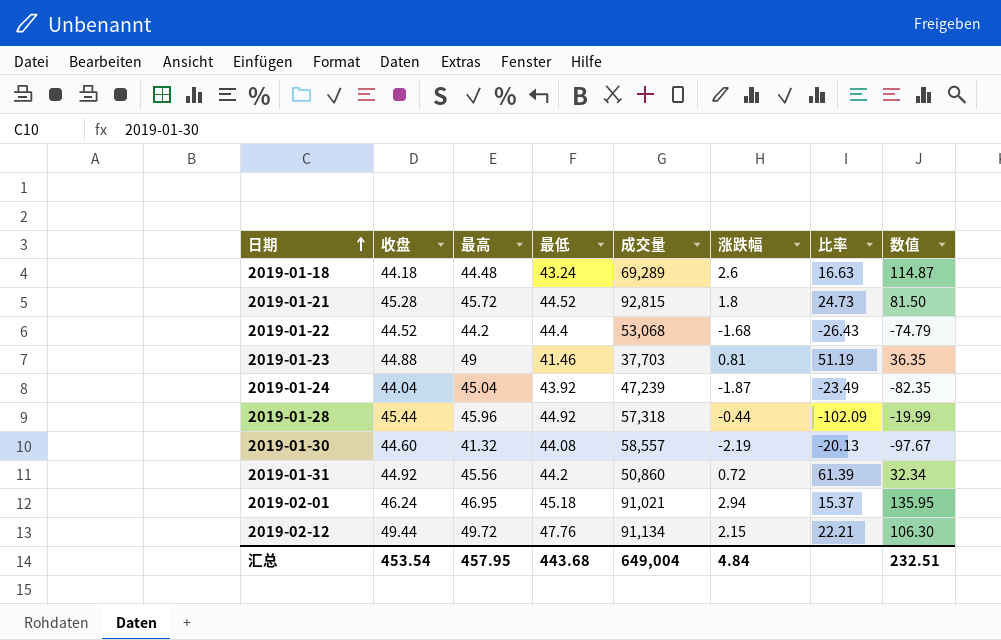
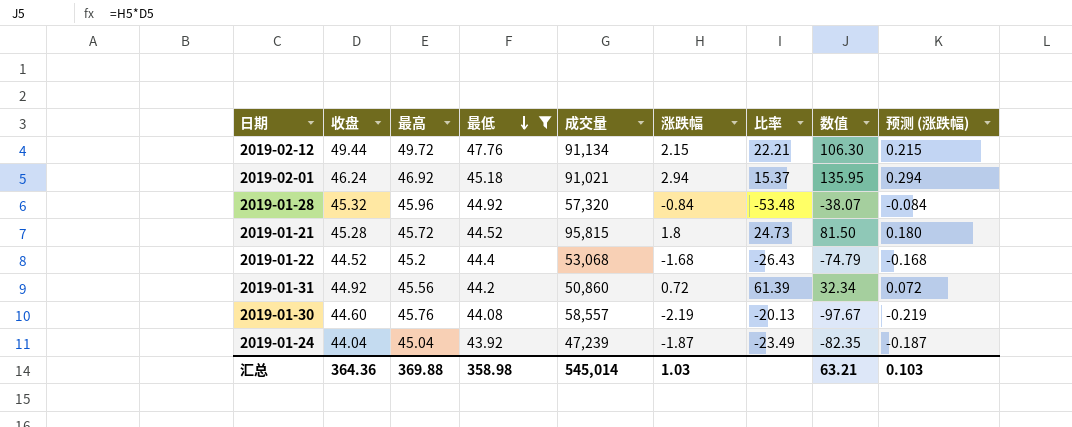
filter: none -> 最低 >= 43.92
row order: 日期 ascending -> 最低 descending
column 预测 (涨跌幅) | formula: none -> [涨跌幅] * 0.1
2019-02-01 | 最高: 46.95 -> 46.92
2019-01-28 | 收盘: 45.44 -> 45.32
2019-01-28 | 成交量: 57,318 -> 57,320
2019-01-28 | 涨跌幅: -0.44 -> -0.84
2019-01-28 | 比率: -102.09 -> -53.48
2019-01-28 | 数值: -19.99 -> -38.07
2019-01-21 | 成交量: 92,815 -> 95,815
2019-01-22 | 最高: 44.2 -> 45.2
2019-01-30 | 最高: 41.32 -> 45.76
汇总 | 收盘: 453.54 -> 364.36
汇总 | 最高: 457.95 -> 369.88
汇总 | 最低: 443.68 -> 358.98
汇总 | 成交量: 649,004 -> 545,014
汇总 | 涨跌幅: 4.84 -> 1.03
汇总 | 数值: 232.51 -> 63.21

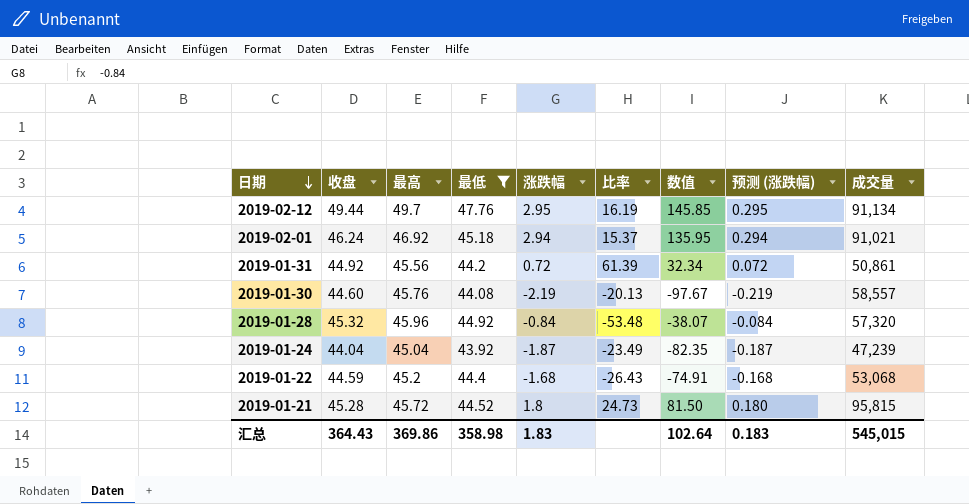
row order: 最低 descending -> 日期 descending
column 成交量 | position: 5 -> 9
2019-02-12 | 最高: 49.72 -> 49.7
2019-02-12 | 涨跌幅: 2.15 -> 2.95
2019-02-12 | 比率: 22.21 -> 16.19
2019-02-12 | 数值: 106.30 -> 145.85
2019-02-12 | 预测 (涨跌幅): 0.215 -> 0.295
2019-01-31 | 成交量: 50,860 -> 50,861
2019-01-22 | 收盘: 44.52 -> 44.59
2019-01-22 | 数值: -74.79 -> -74.91
汇总 | 收盘: 364.36 -> 364.43
汇总 | 最高: 369.88 -> 369.86
汇总 | 涨跌幅: 1.03 -> 1.83
汇总 | 数值: 63.21 -> 102.64
汇总 | 预测 (涨跌幅): 0.103 -> 0.183
汇总 | 成交量: 545,014 -> 545,015

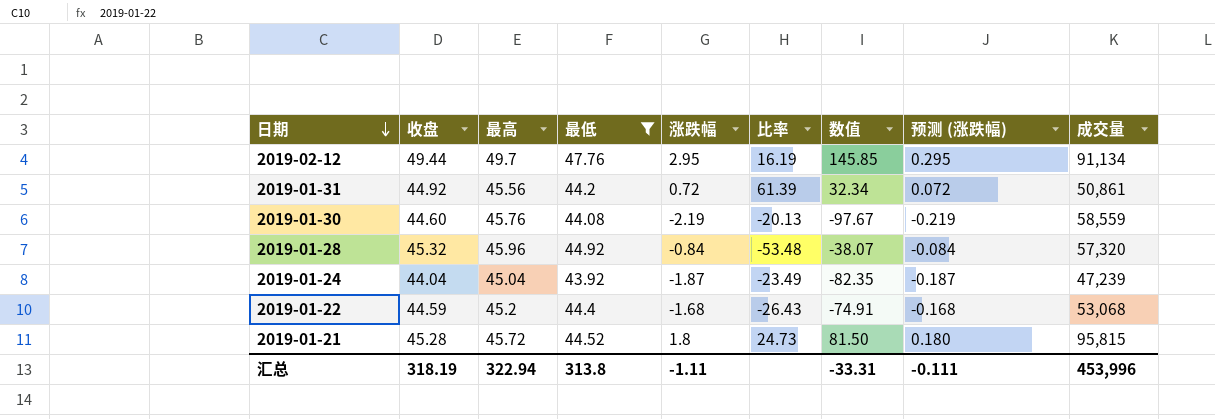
row 2019-02-01: 46.24 | 46.92 | 45.18 | 2.94 | 15.37 | 135.95 | 0.294 | 91,021 -> none
2019-01-30 | 成交量: 58,557 -> 58,559
汇总 | 收盘: 364.43 -> 318.19
汇总 | 最高: 369.86 -> 322.94
汇总 | 最低: 358.98 -> 313.8
汇总 | 涨跌幅: 1.83 -> -1.11
汇总 | 数值: 102.64 -> -33.31
汇总 | 预测 (涨跌幅): 0.183 -> -0.111
汇总 | 成交量: 545,015 -> 453,996

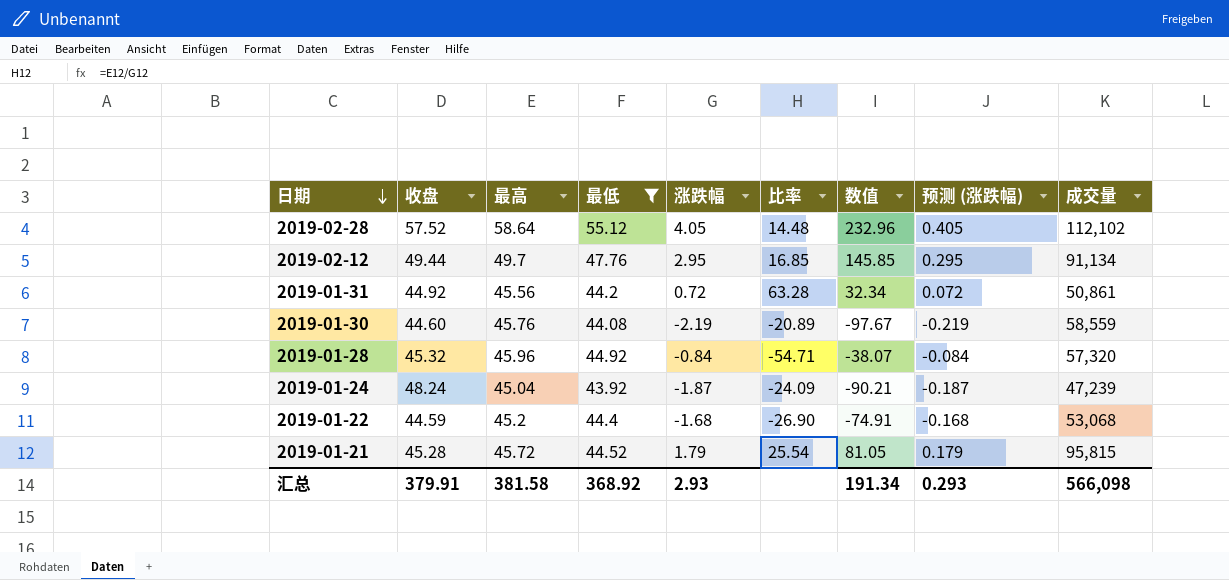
column 比率 | formula: [最低] / [涨跌幅] -> [最高] / [涨跌幅]
row 2019-02-28: none -> 57.52 | 58.64 | 55.12 | 4.05 | 14.48 | 232.96 | 0.405 | 112,102
2019-01-24 | 收盘: 44.04 -> 48.24
2019-01-24 | 数值: -82.35 -> -90.21
2019-01-21 | 涨跌幅: 1.8 -> 1.79
2019-01-21 | 数值: 81.50 -> 81.05
2019-01-21 | 预测 (涨跌幅): 0.180 -> 0.179
汇总 | 收盘: 318.19 -> 379.91
汇总 | 最高: 322.94 -> 381.58
汇总 | 最低: 313.8 -> 368.92
汇总 | 涨跌幅: -1.11 -> 2.93
汇总 | 数值: -33.31 -> 191.34
汇总 | 预测 (涨跌幅): -0.111 -> 0.293
汇总 | 成交量: 453,996 -> 566,098

